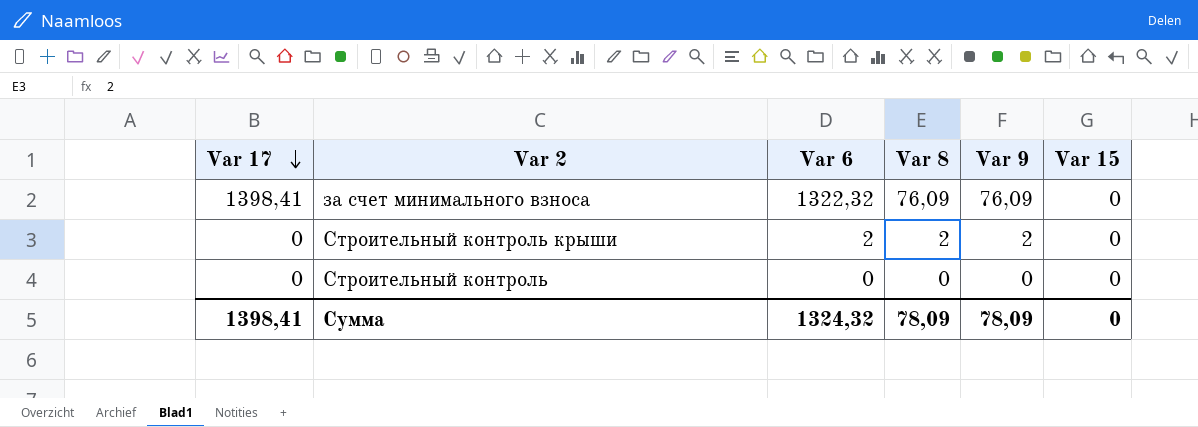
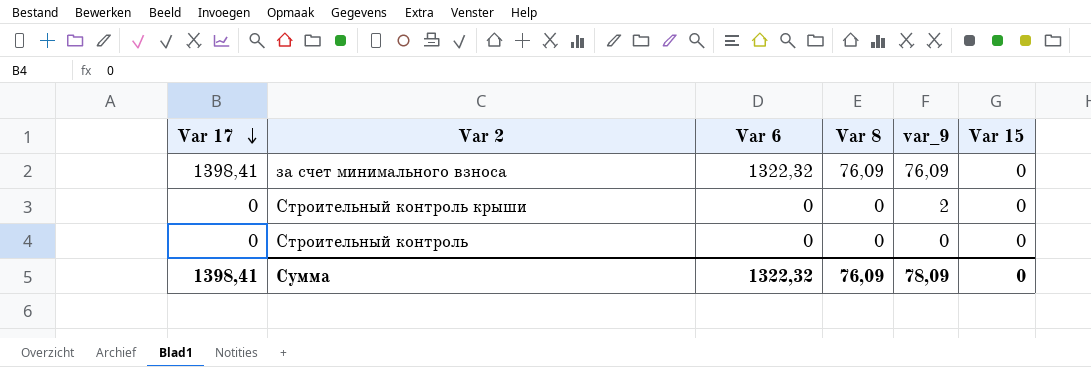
column name: Var 9 -> var_9
Строительный контроль крыши | Var 6: 2 -> 0
Строительный контроль крыши | Var 8: 2 -> 0
Сумма | Var 6: 1324,32 -> 1322,32
Сумма | Var 8: 78,09 -> 76,09

